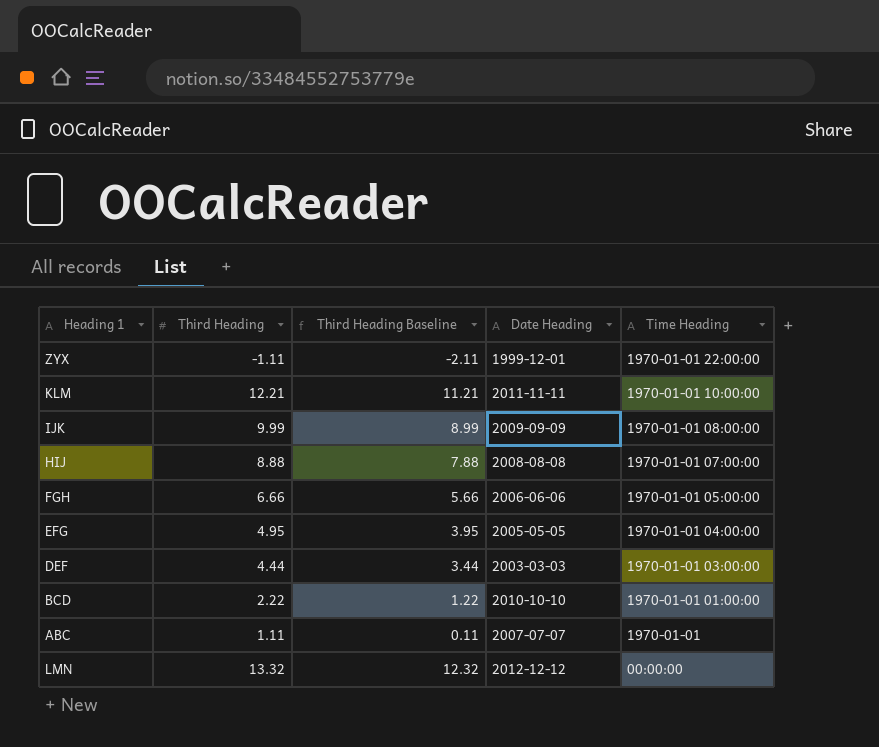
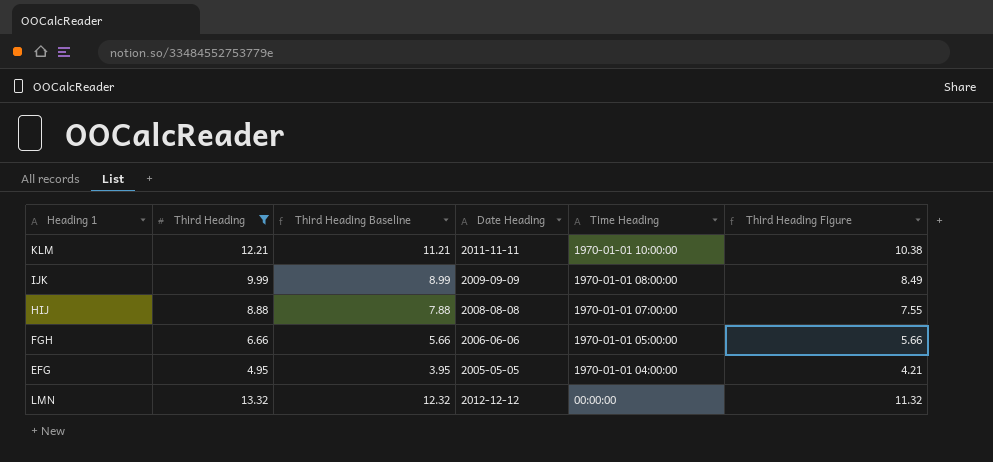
filter: none -> Third Heading >= 4.95
column Third Heading Figure | formula: none -> [Third Heading] * 0.85

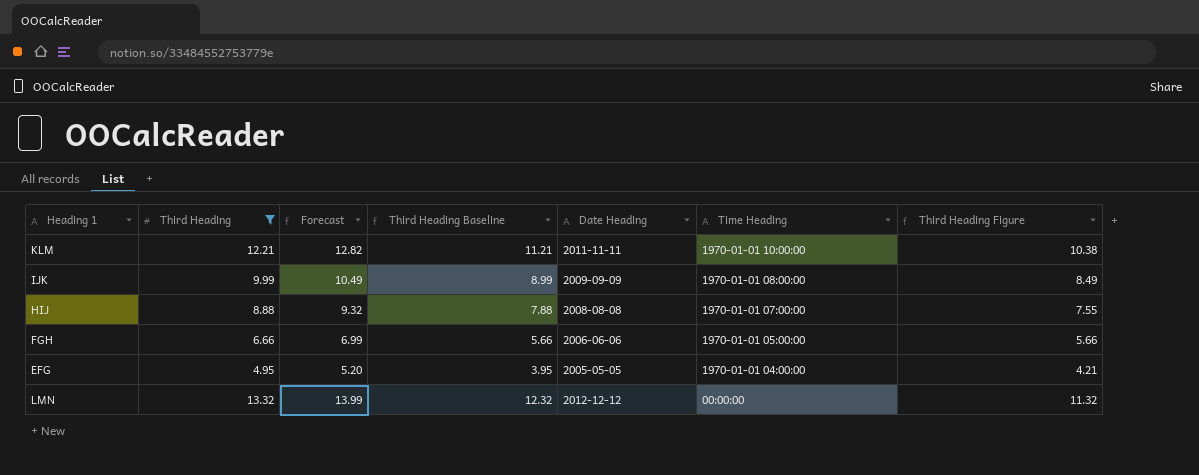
column Forecast | formula: none -> [Third Heading] * 1.05

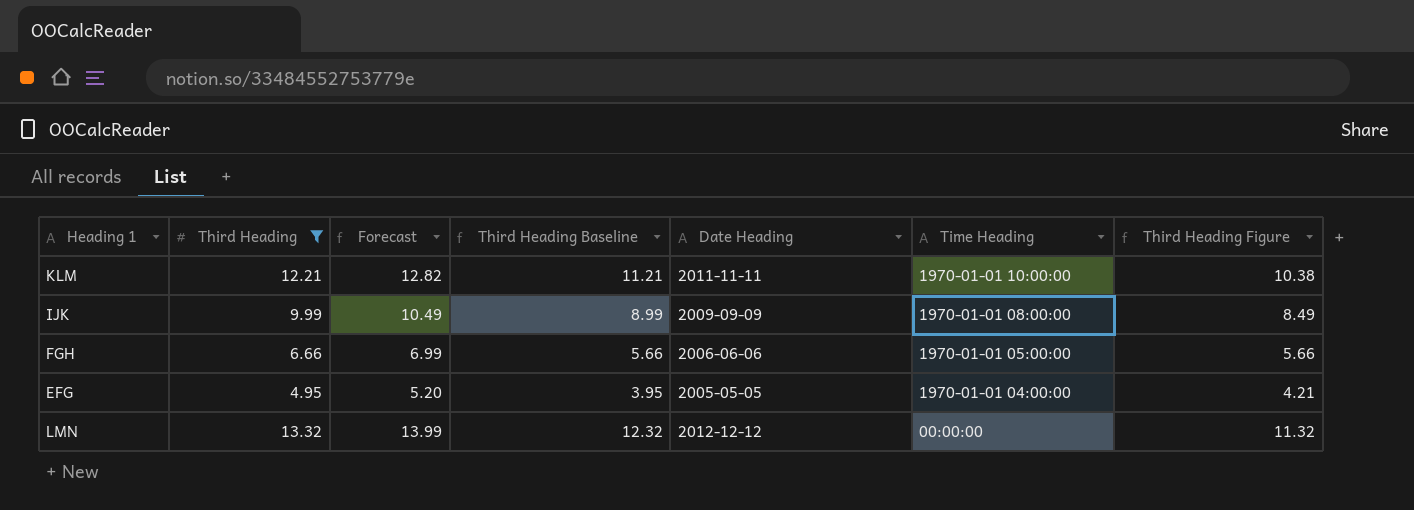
row HIJ: 8.88 | 9.32 | 7.88 | 2008-08-08 | 1970-01-01 07:00:00 | 7.55 -> none

